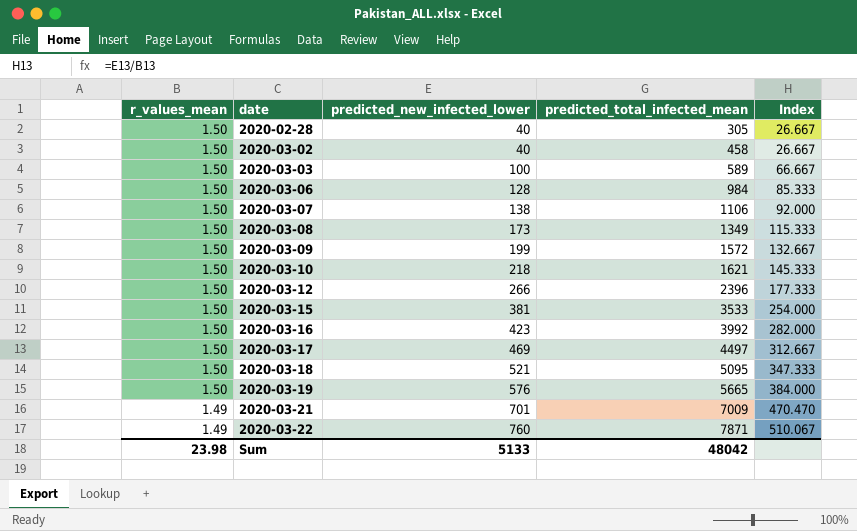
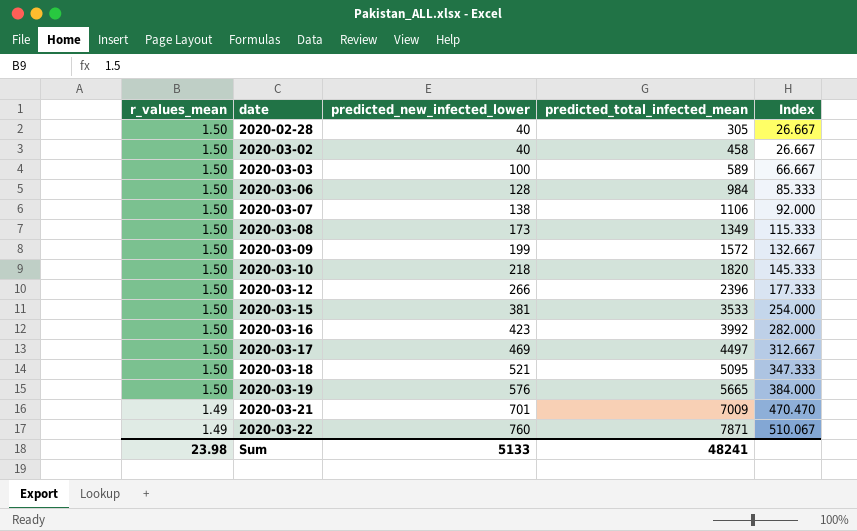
2020-03-10 | predicted_total_infected_mean: 1621 -> 1820
Sum | predicted_total_infected_mean: 48042 -> 48241

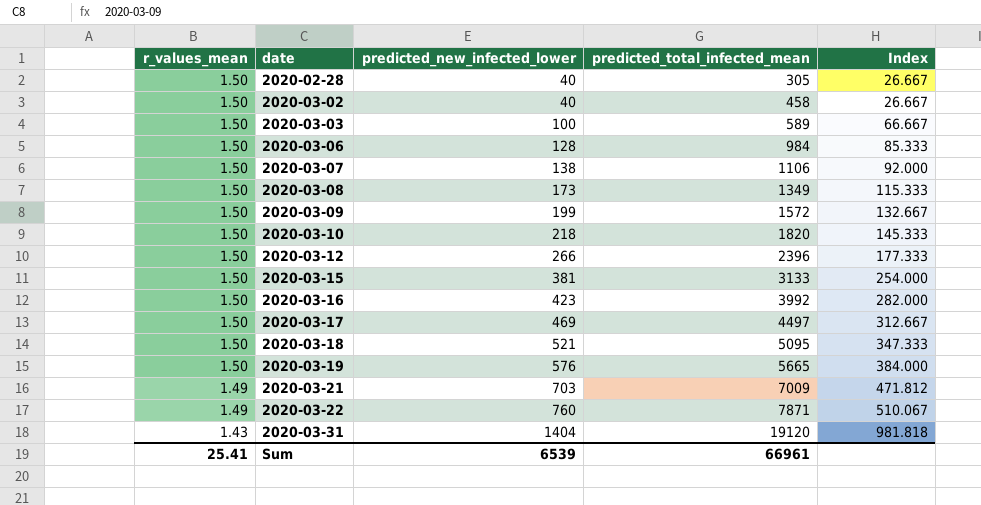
2020-03-15 | predicted_total_infected_mean: 3533 -> 3133
2020-03-21 | predicted_new_infected_lower: 701 -> 703
2020-03-21 | Index: 470.470 -> 471.812
row 2020-03-31: none -> 1.43 | 1404 | 19120 | 981.818
Sum | r_values_mean: 23.98 -> 25.41
Sum | predicted_new_infected_lower: 5133 -> 6539
Sum | predicted_total_infected_mean: 48241 -> 66961

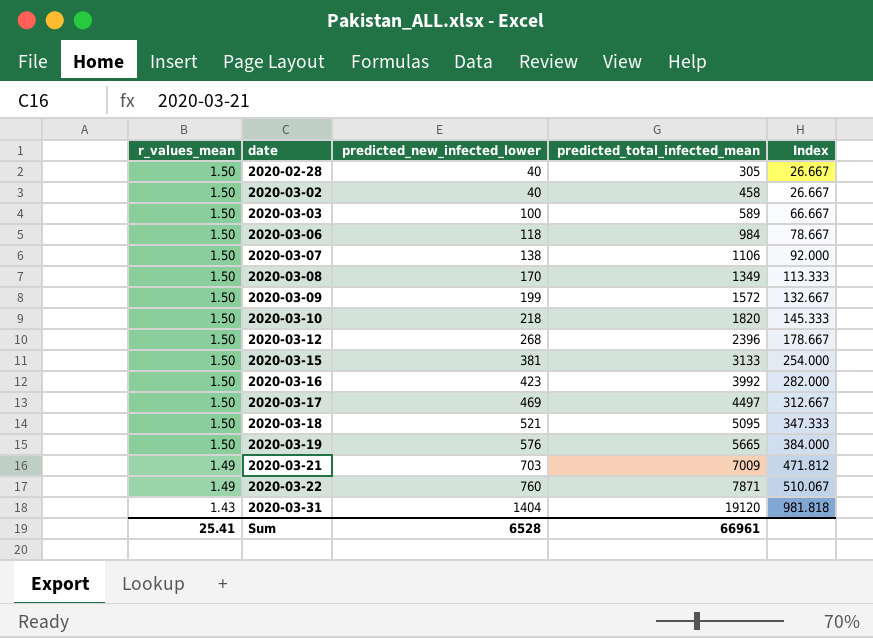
2020-03-06 | predicted_new_infected_lower: 128 -> 118
2020-03-06 | Index: 85.333 -> 78.667
2020-03-08 | predicted_new_infected_lower: 173 -> 170
2020-03-08 | Index: 115.333 -> 113.333
2020-03-12 | predicted_new_infected_lower: 266 -> 268
2020-03-12 | Index: 177.333 -> 178.667
Sum | predicted_new_infected_lower: 6539 -> 6528

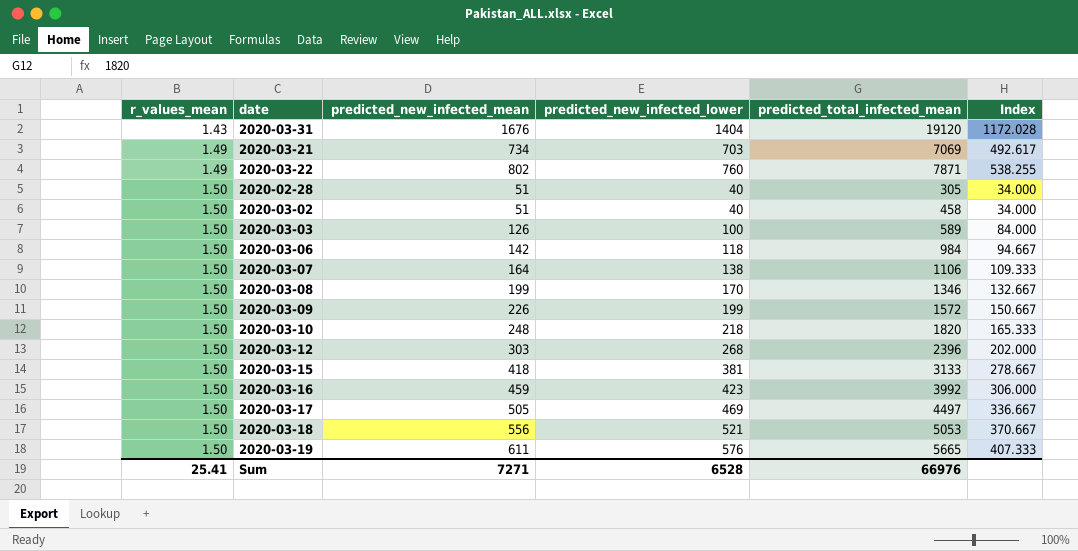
row order: r_values_mean descending -> r_values_mean ascending
column predicted_new_infected_mean | position: none -> 3
column Index | formula: [predicted_new_infected_lower] / [r_values_mean] -> [predicted_new_infected_mean] / [r_values_mean]
2020-03-21 | predicted_total_infected_mean: 7009 -> 7069
2020-03-08 | predicted_total_infected_mean: 1349 -> 1346
2020-03-18 | predicted_total_infected_mean: 5095 -> 5053
Sum | predicted_total_infected_mean: 66961 -> 66976

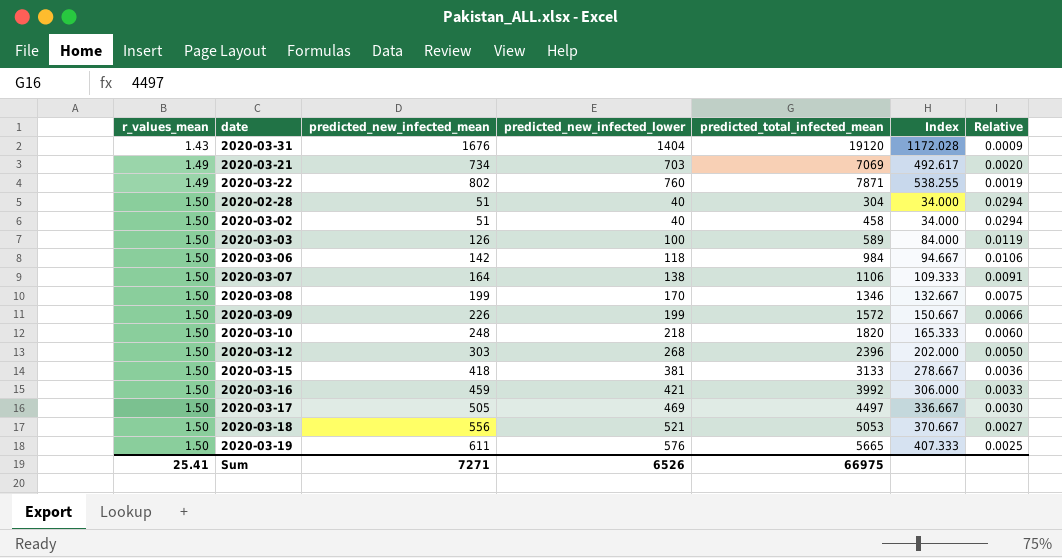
column Relative | formula: none -> [r_values_mean] / [predicted_new_infected_mean]
2020-02-28 | predicted_total_infected_mean: 305 -> 304
2020-03-16 | predicted_new_infected_lower: 423 -> 421
Sum | predicted_new_infected_lower: 6528 -> 6526
Sum | predicted_total_infected_mean: 66976 -> 66975

